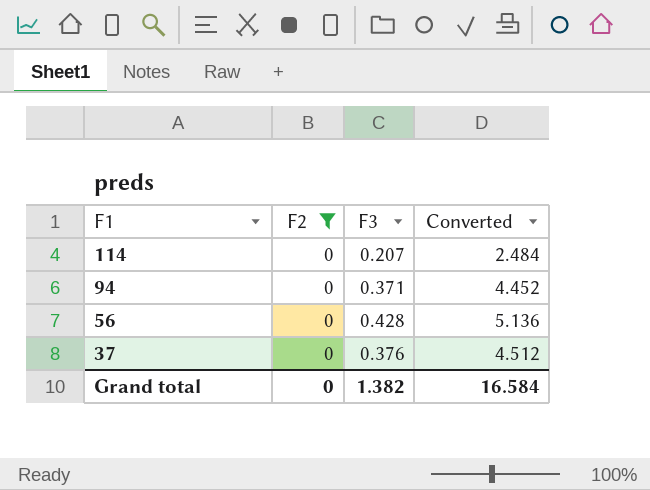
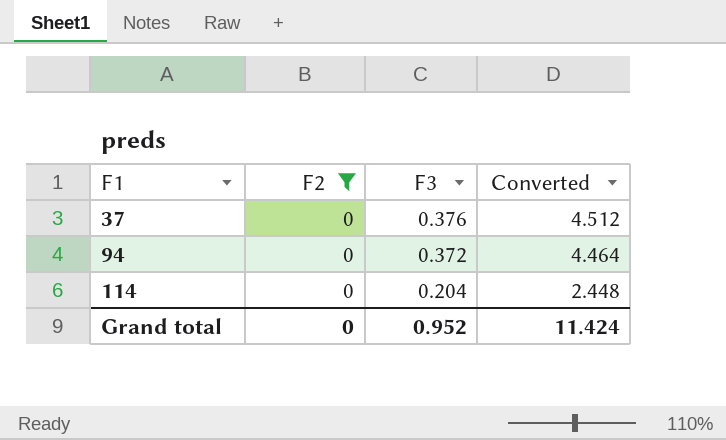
row order: F1 descending -> F1 ascending
row 56: 0 | 0.428 | 5.136 -> none
94 | F3: 0.371 -> 0.372
94 | Converted: 4.452 -> 4.464
114 | F3: 0.207 -> 0.204
114 | Converted: 2.484 -> 2.448
Grand total | F3: 1.382 -> 0.952
Grand total | Converted: 16.584 -> 11.424

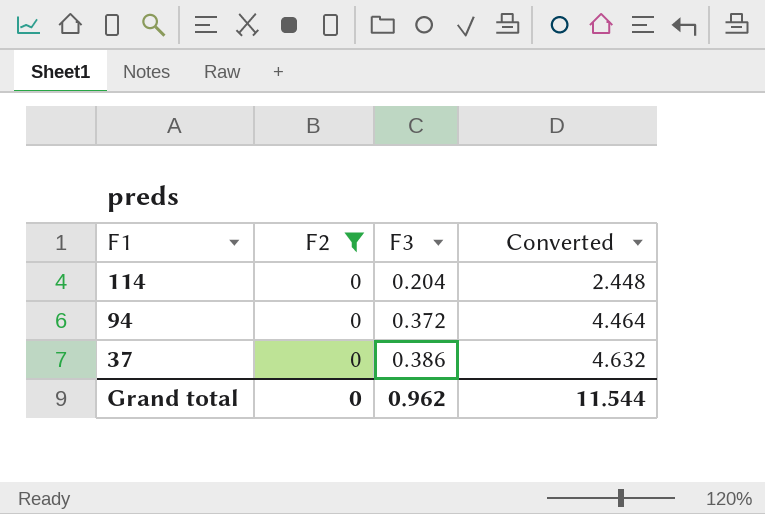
row order: F1 ascending -> F1 descending
37 | F3: 0.376 -> 0.386
37 | Converted: 4.512 -> 4.632
Grand total | F3: 0.952 -> 0.962
Grand total | Converted: 11.424 -> 11.544

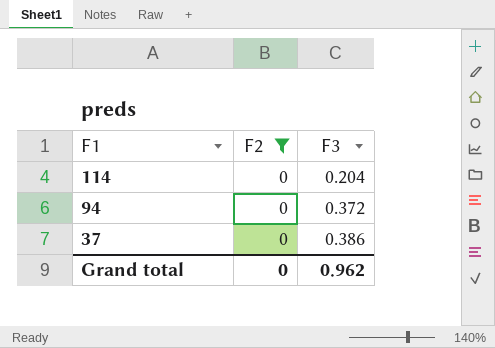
column Converted | formula: [F3] * 12 -> none

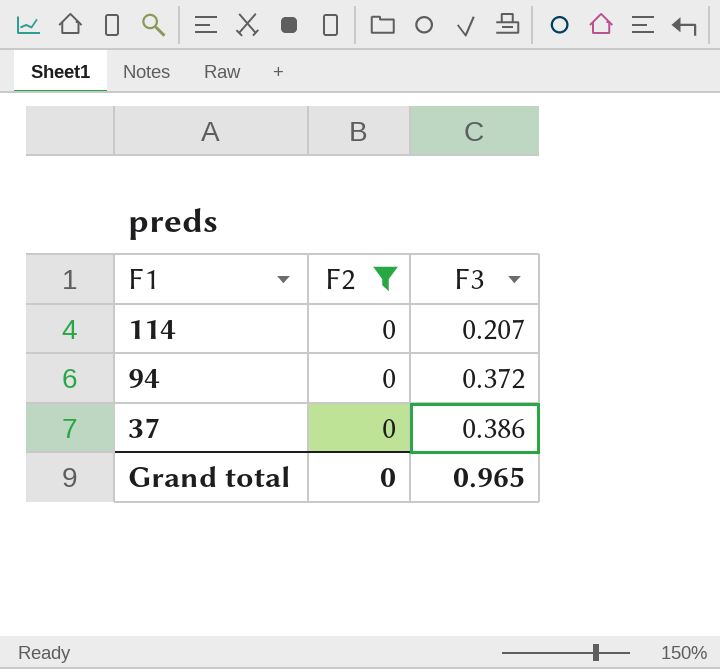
114 | F3: 0.204 -> 0.207
Grand total | F3: 0.962 -> 0.965

